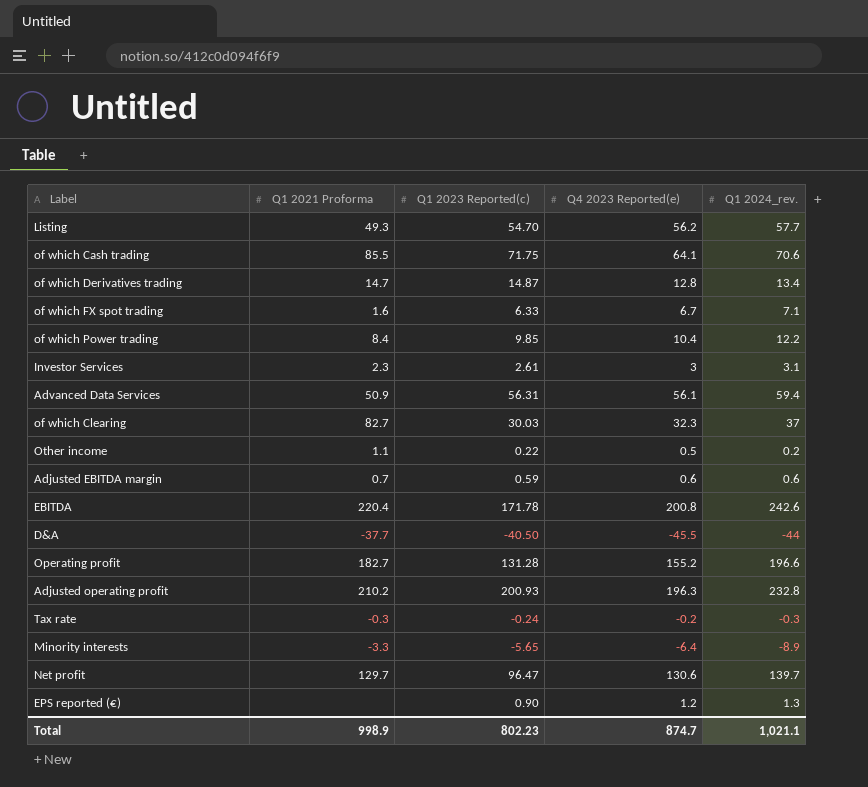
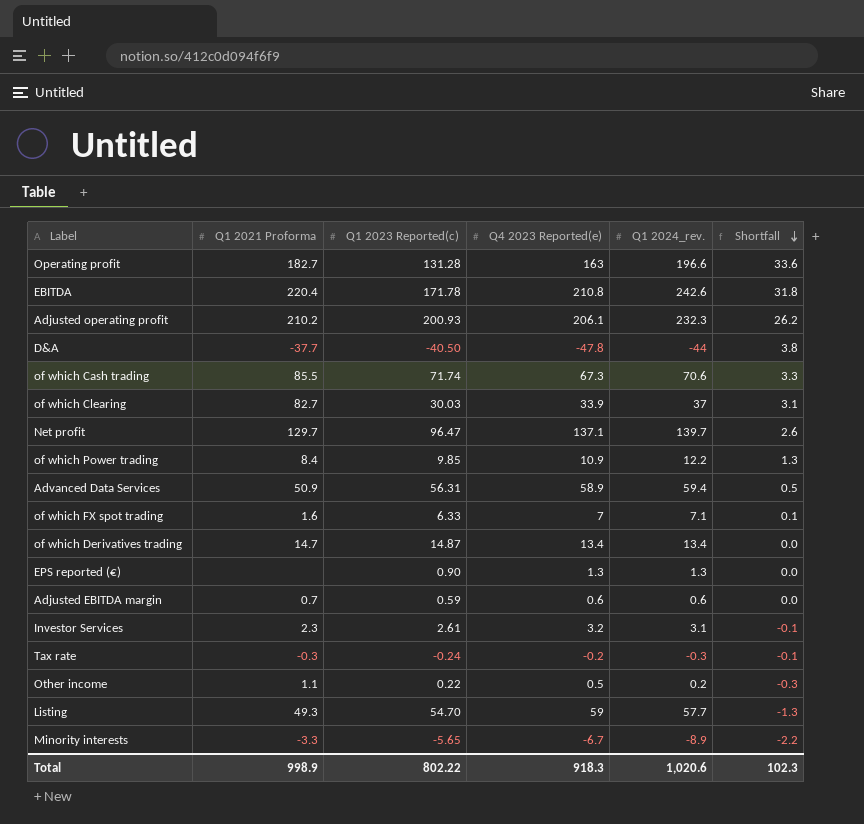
row order: none -> Shortfall descending
column Shortfall | formula: none -> [Q1 2024_rev.] - [Q4 2023 Reported(e)]
Operating profit | Q4 2023 Reported(e): 155.2 -> 163
EBITDA | Q4 2023 Reported(e): 200.8 -> 210.8
Adjusted operating profit | Q4 2023 Reported(e): 196.3 -> 206.1
Adjusted operating profit | Q1 2024_rev.: 232.8 -> 232.3
D&A | Q4 2023 Reported(e): -45.5 -> -47.8
of which Cash trading | Q1 2023 Reported(c): 71.75 -> 71.74
of which Cash trading | Q4 2023 Reported(e): 64.1 -> 67.3
of which Clearing | Q4 2023 Reported(e): 32.3 -> 33.9
Net profit | Q4 2023 Reported(e): 130.6 -> 137.1
of which Power trading | Q4 2023 Reported(e): 10.4 -> 10.9
Advanced Data Services | Q4 2023 Reported(e): 56.1 -> 58.9
of which FX spot trading | Q4 2023 Reported(e): 6.7 -> 7
of which Derivatives trading | Q4 2023 Reported(e): 12.8 -> 13.4
EPS reported (€) | Q4 2023 Reported(e): 1.2 -> 1.3
Investor Services | Q4 2023 Reported(e): 3 -> 3.2
Listing | Q4 2023 Reported(e): 56.2 -> 59
Minority interests | Q4 2023 Reported(e): -6.4 -> -6.7
Total | Q1 2023 Reported(c): 802.23 -> 802.22
Total | Q4 2023 Reported(e): 874.7 -> 918.3
Total | Q1 2024_rev.: 1,021.1 -> 1,020.6

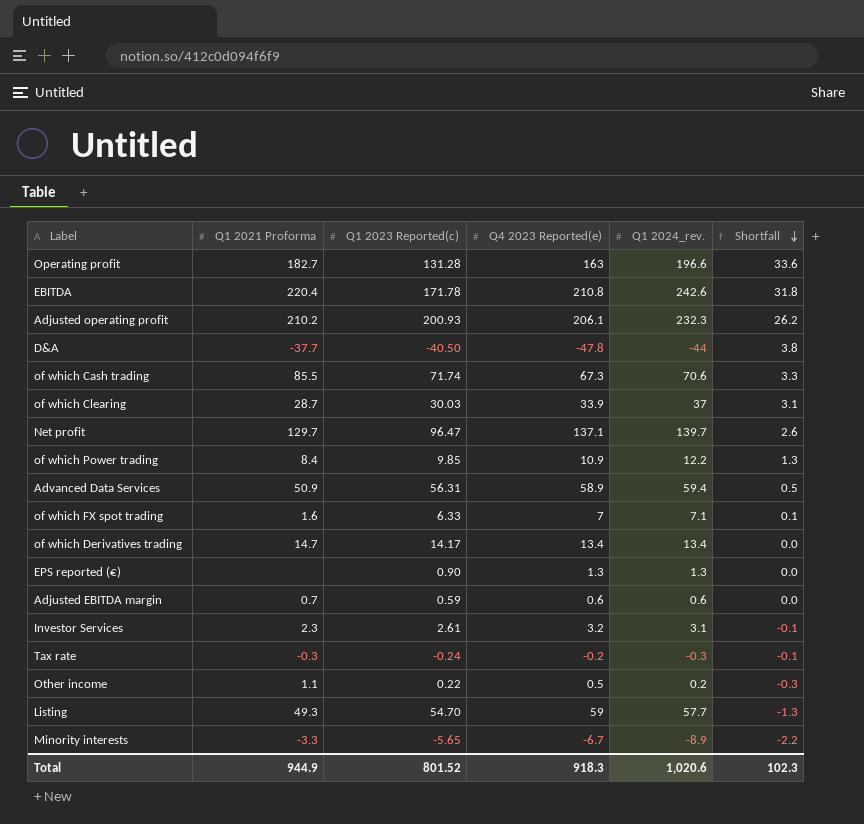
of which Clearing | Q1 2021 Proforma: 82.7 -> 28.7
of which Derivatives trading | Q1 2023 Reported(c): 14.87 -> 14.17
Total | Q1 2021 Proforma: 998.9 -> 944.9
Total | Q1 2023 Reported(c): 802.22 -> 801.52

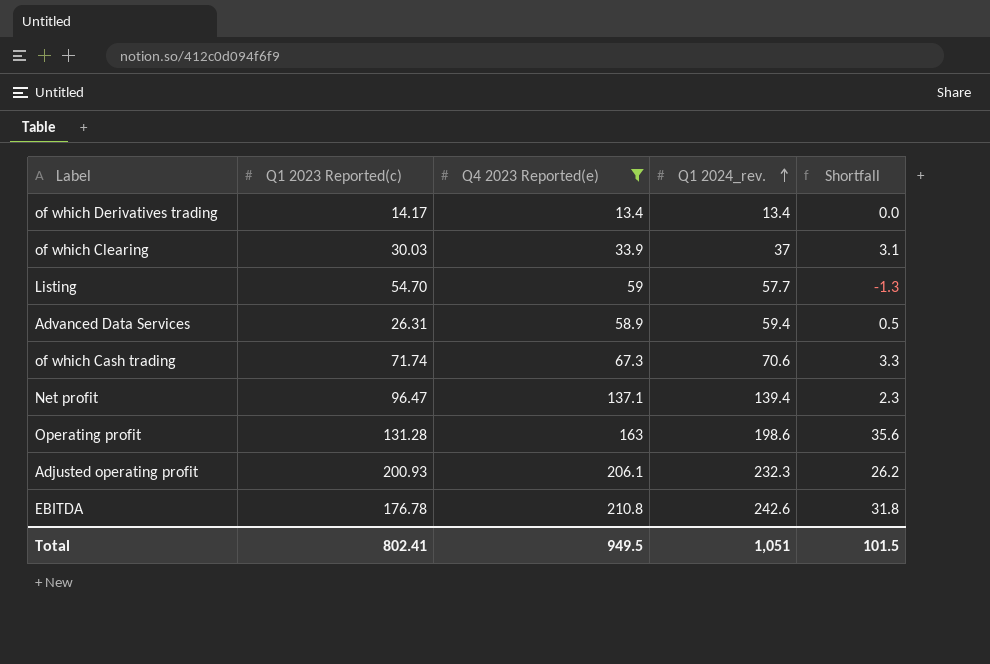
filter: none -> Q4 2023 Reported(e) >= 13.4
row order: Shortfall descending -> Q1 2024_rev. ascending
column Q1 2021 Proforma | position: 2 -> none
Advanced Data Services | Q1 2023 Reported(c): 56.31 -> 26.31
Net profit | Q1 2024_rev.: 139.7 -> 139.4
Net profit | Shortfall: 2.6 -> 2.3
Operating profit | Q1 2024_rev.: 196.6 -> 198.6
Operating profit | Shortfall: 33.6 -> 35.6
EBITDA | Q1 2023 Reported(c): 171.78 -> 176.78
Total | Q1 2023 Reported(c): 801.52 -> 802.41
Total | Q4 2023 Reported(e): 918.3 -> 949.5
Total | Q1 2024_rev.: 1,020.6 -> 1,051
Total | Shortfall: 102.3 -> 101.5

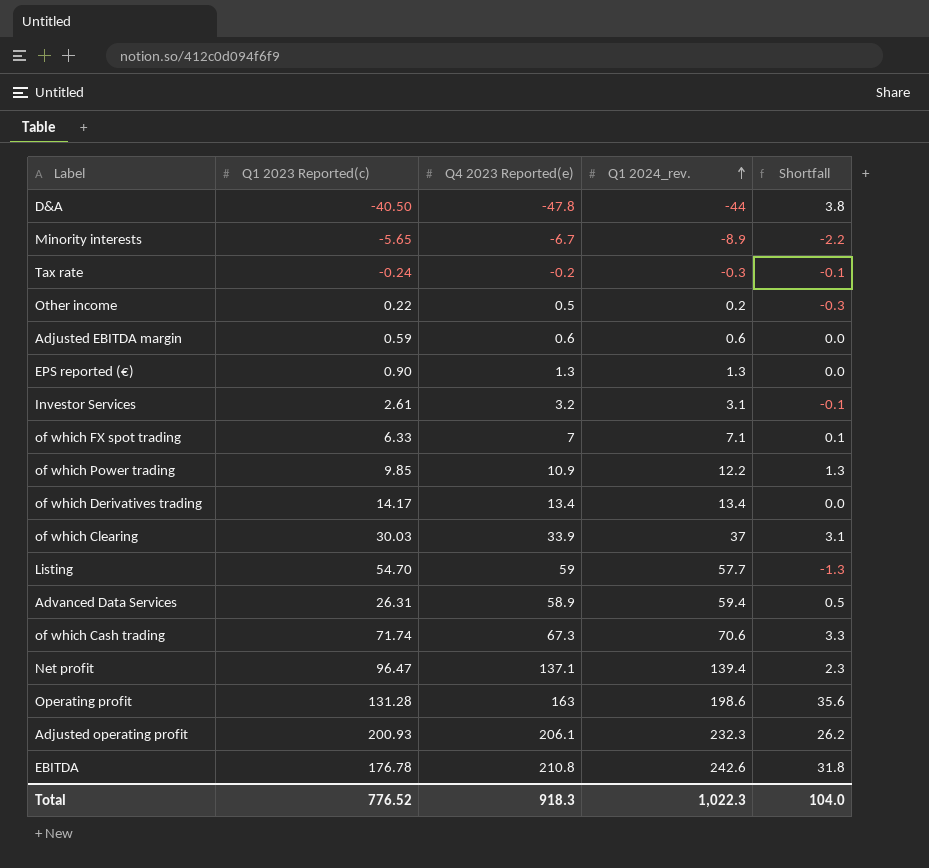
filter: Q4 2023 Reported(e) >= 13.4 -> none
Total | Q1 2023 Reported(c): 802.41 -> 776.52
Total | Q4 2023 Reported(e): 949.5 -> 918.3
Total | Q1 2024_rev.: 1,051 -> 1,022.3
Total | Shortfall: 101.5 -> 104.0

